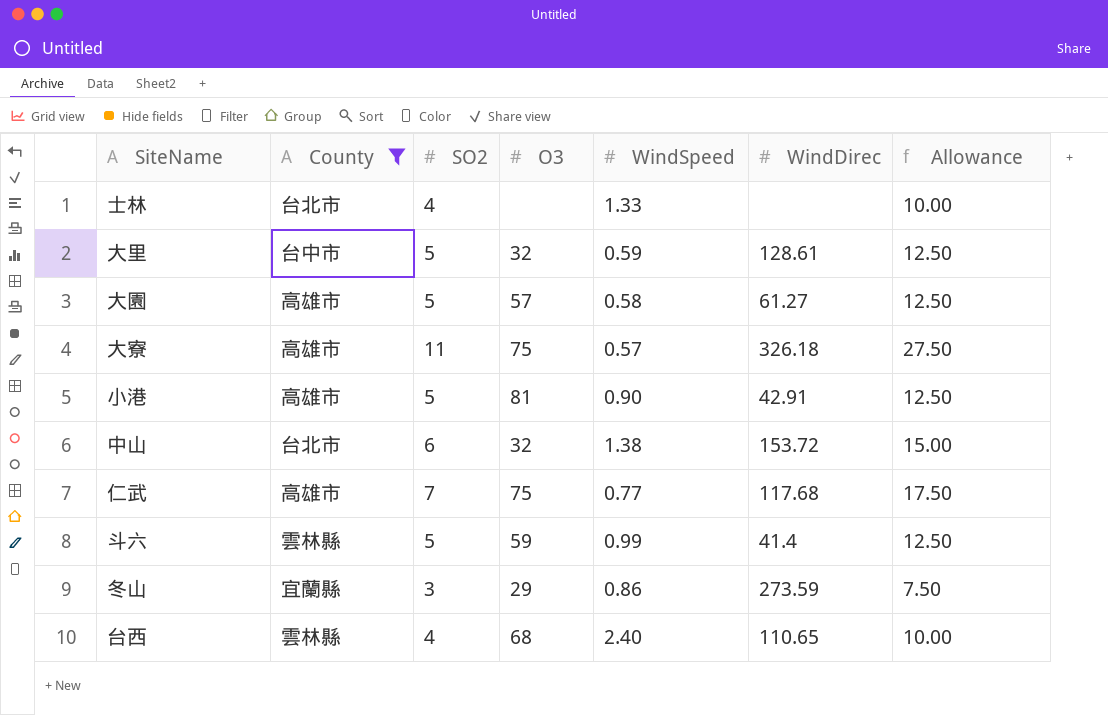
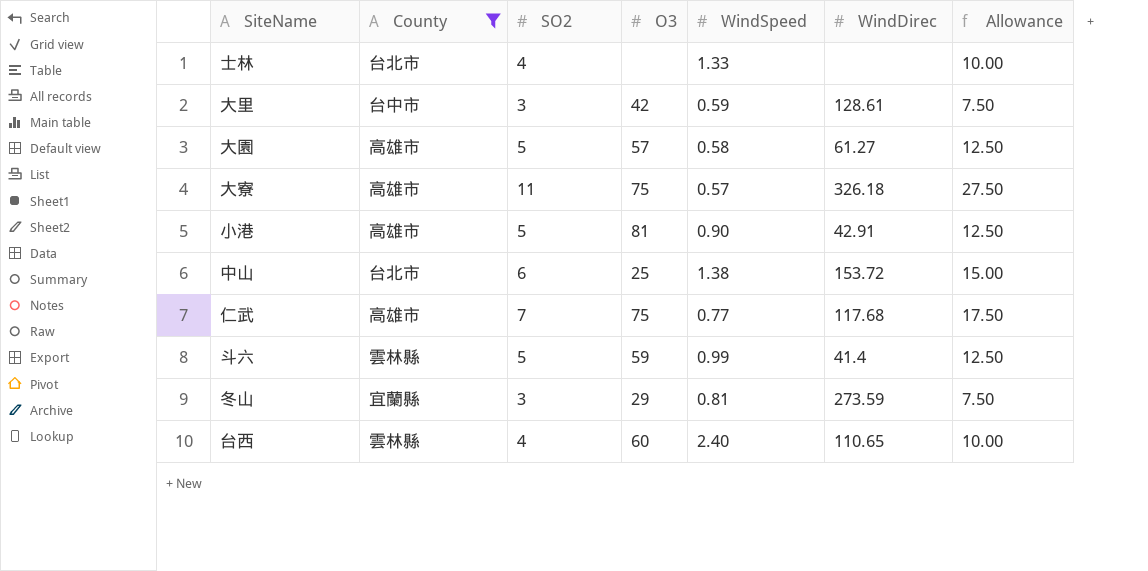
大里 | SO2: 5 -> 3
大里 | O3: 32 -> 42
大里 | Allowance: 12.50 -> 7.50
中山 | O3: 32 -> 25
冬山 | WindSpeed: 0.86 -> 0.81
台西 | O3: 68 -> 60

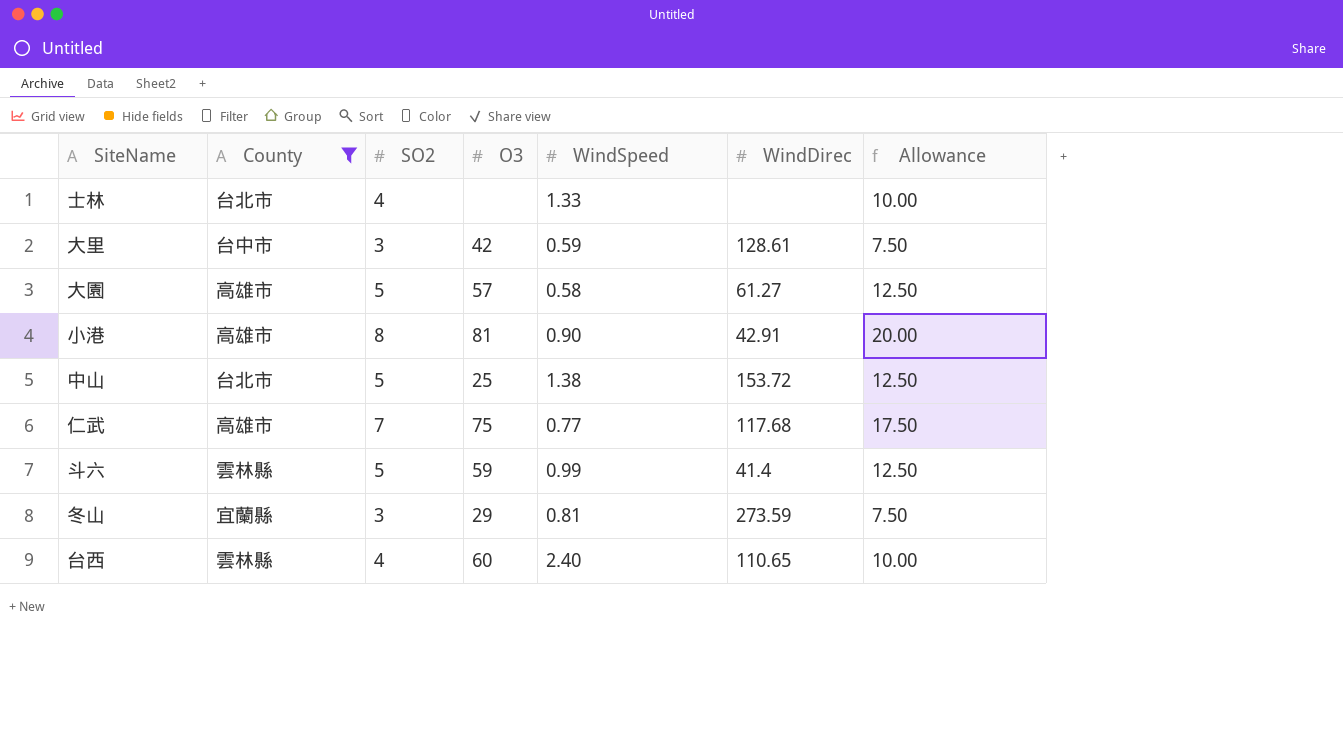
row 大寮: 高雄市 | 11 | 75 | 0.57 | 326.18 | 27.50 -> none
小港 | SO2: 5 -> 8
小港 | Allowance: 12.50 -> 20.00
中山 | SO2: 6 -> 5
中山 | Allowance: 15.00 -> 12.50

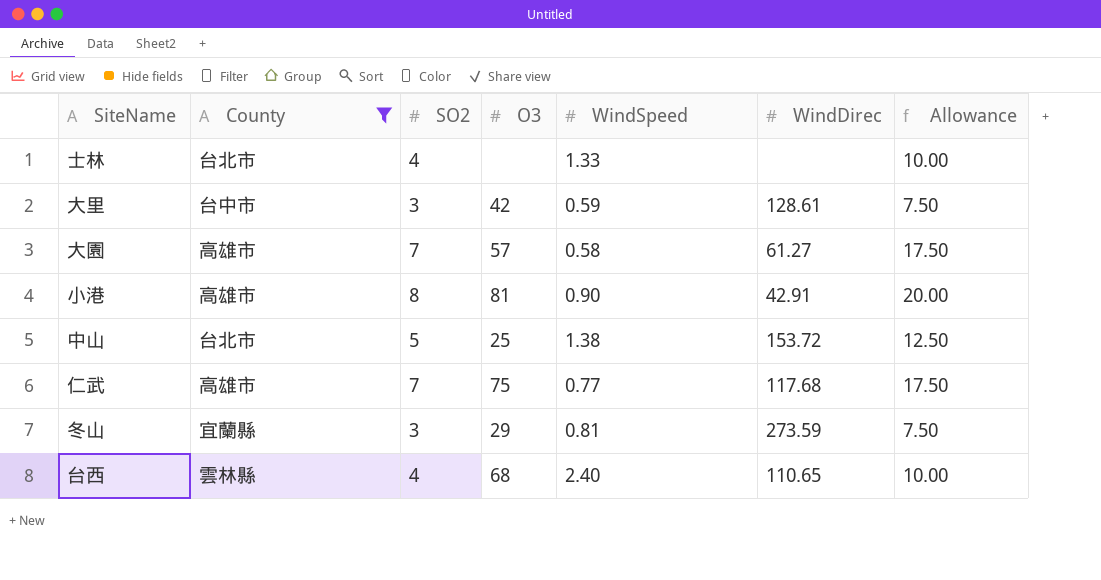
row 斗六: 雲林縣 | 5 | 59 | 0.99 | 41.4 | 12.50 -> none
大園 | SO2: 5 -> 7
大園 | Allowance: 12.50 -> 17.50
台西 | O3: 60 -> 68

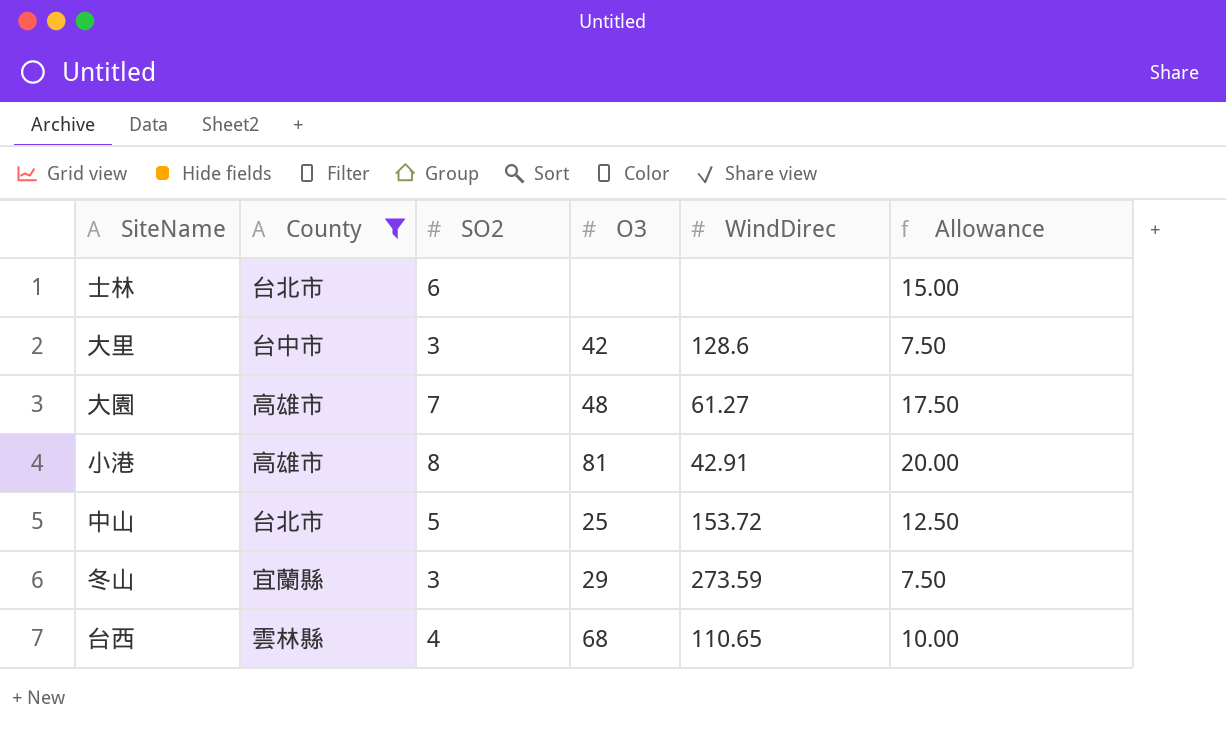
column WindSpeed | position: 5 -> none
row 仁武: 高雄市 | 7 | 75 | 0.77 | 117.68 | 17.50 -> none
士林 | SO2: 4 -> 6
士林 | Allowance: 10.00 -> 15.00
大里 | WindDirec: 128.61 -> 128.6
大園 | O3: 57 -> 48

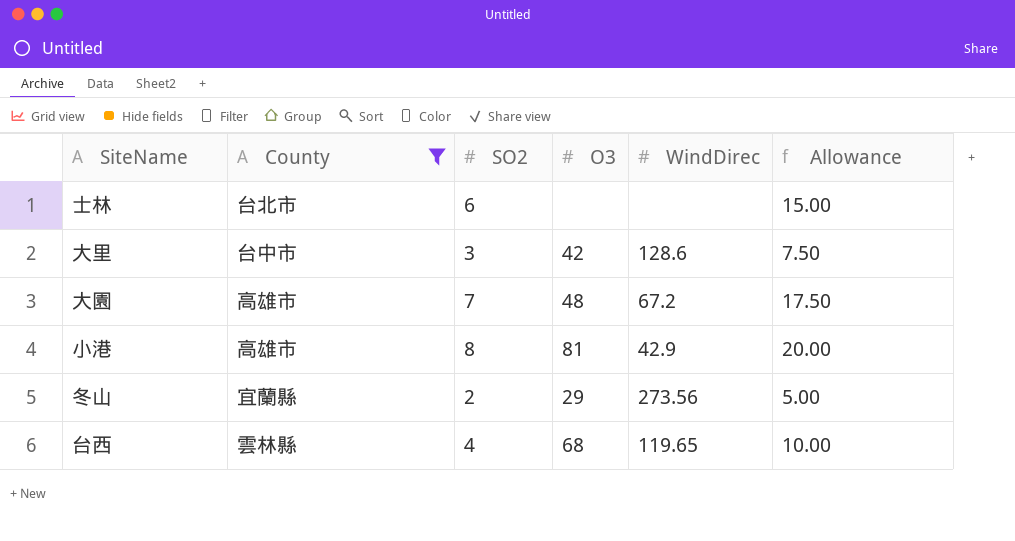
row 中山: 台北市 | 5 | 25 | 153.72 | 12.50 -> none
大園 | WindDirec: 61.27 -> 67.2
小港 | WindDirec: 42.91 -> 42.9
冬山 | SO2: 3 -> 2
冬山 | WindDirec: 273.59 -> 273.56
冬山 | Allowance: 7.50 -> 5.00
台西 | WindDirec: 110.65 -> 119.65

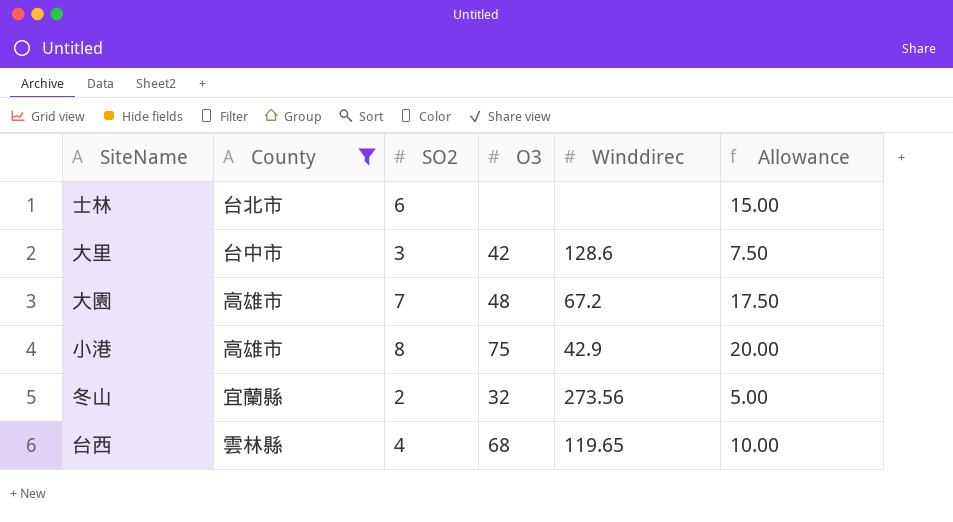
column name: WindDirec -> Winddirec
小港 | O3: 81 -> 75
冬山 | O3: 29 -> 32

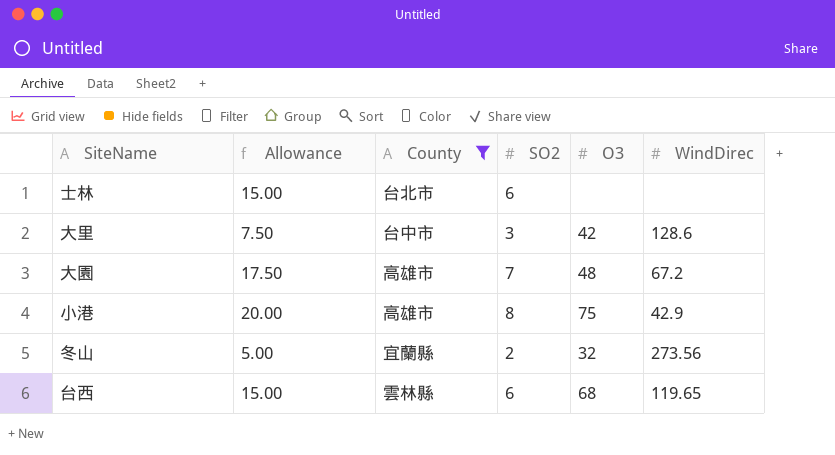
column Allowance | position: 6 -> 2
column name: Winddirec -> WindDirec
台西 | Allowance: 10.00 -> 15.00
台西 | SO2: 4 -> 6

